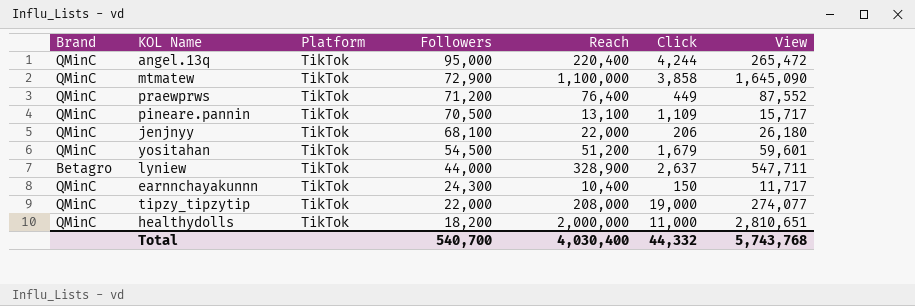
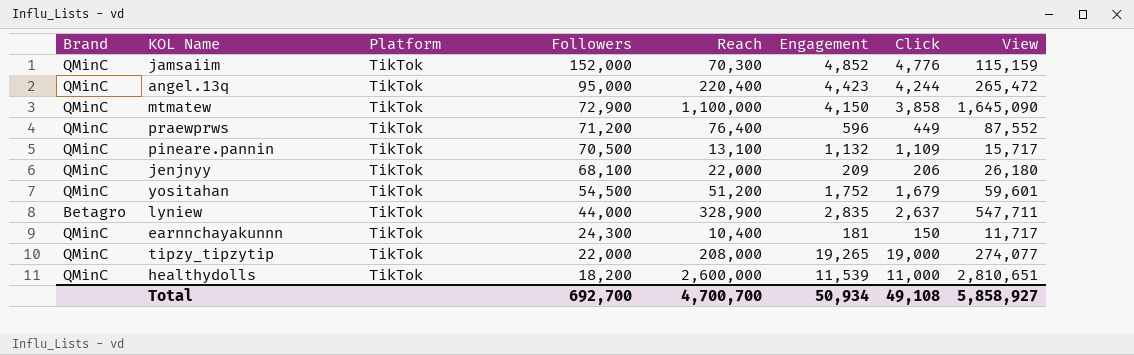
column Engagement | position: none -> 6
row jamsaiim: none -> QMinC | TikTok | 152,000 | 70,300 | 4,852 | 4,776 | 115,159
healthydolls | Reach: 2,000,000 -> 2,600,000
Total | Followers: 540,700 -> 692,700
Total | Reach: 4,030,400 -> 4,700,700
Total | Click: 44,332 -> 49,108
Total | View: 5,743,768 -> 5,858,927

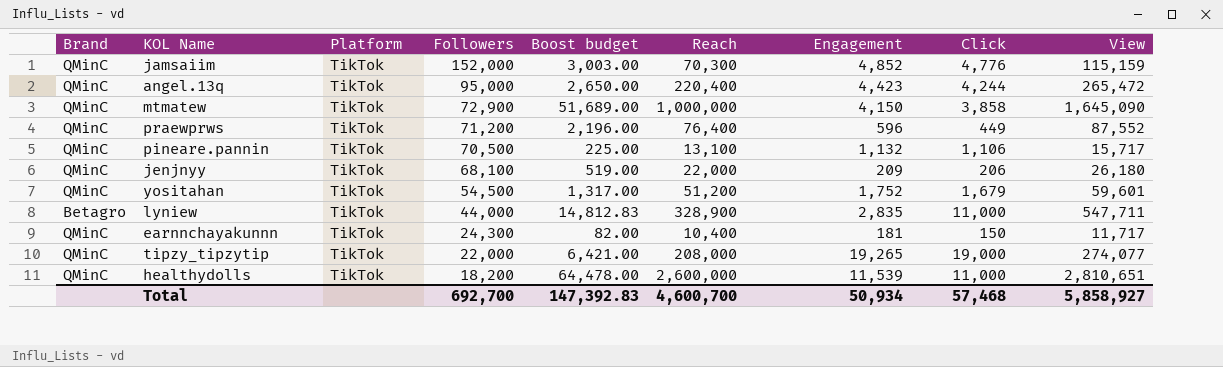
column Boost budget | position: none -> 5
mtmatew | Reach: 1,100,000 -> 1,000,000
pineare.pannin | Click: 1,109 -> 1,106
lyniew | Click: 2,637 -> 11,000
Total | Reach: 4,700,700 -> 4,600,700
Total | Click: 49,108 -> 57,468

